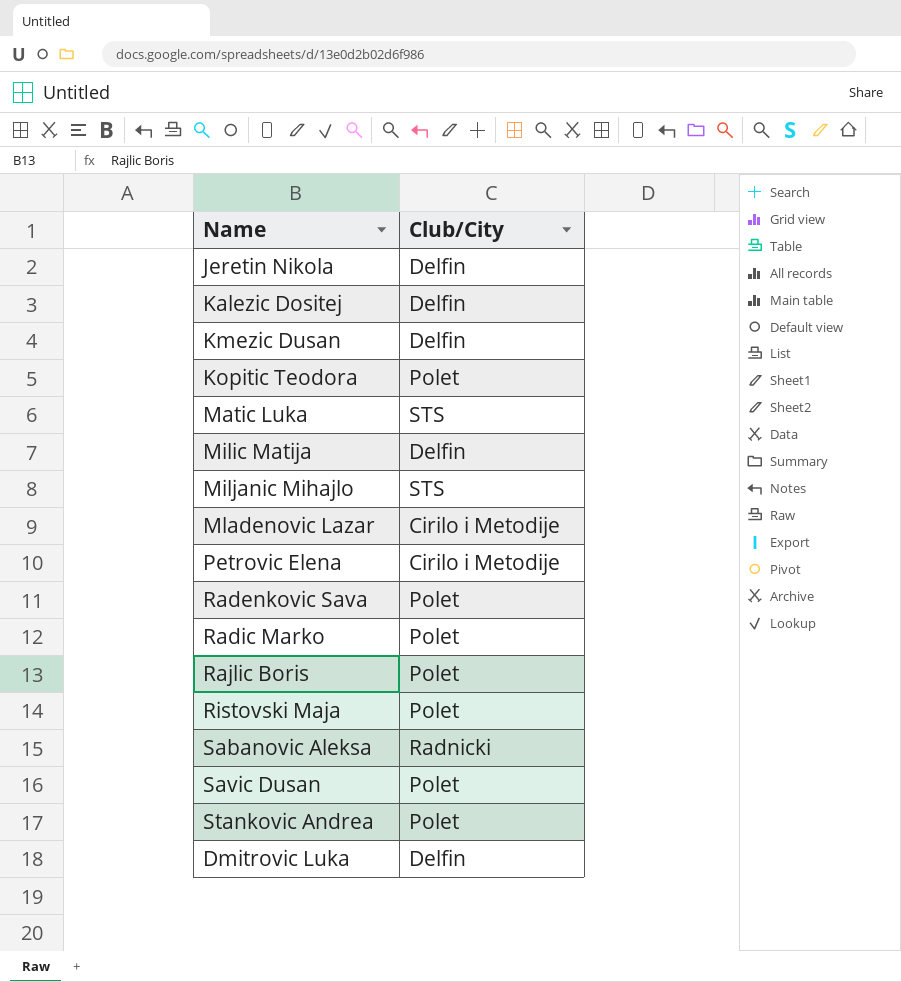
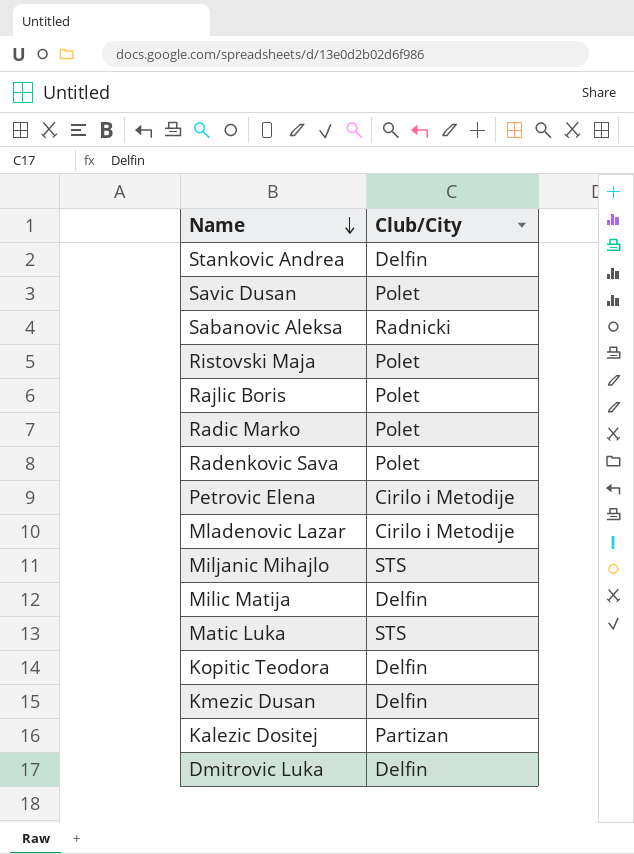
row order: none -> Name descending
row Jeretin Nikola: Delfin -> none
Stankovic Andrea | Club/City: Polet -> Delfin
Kopitic Teodora | Club/City: Polet -> Delfin
Kalezic Dositej | Club/City: Delfin -> Partizan

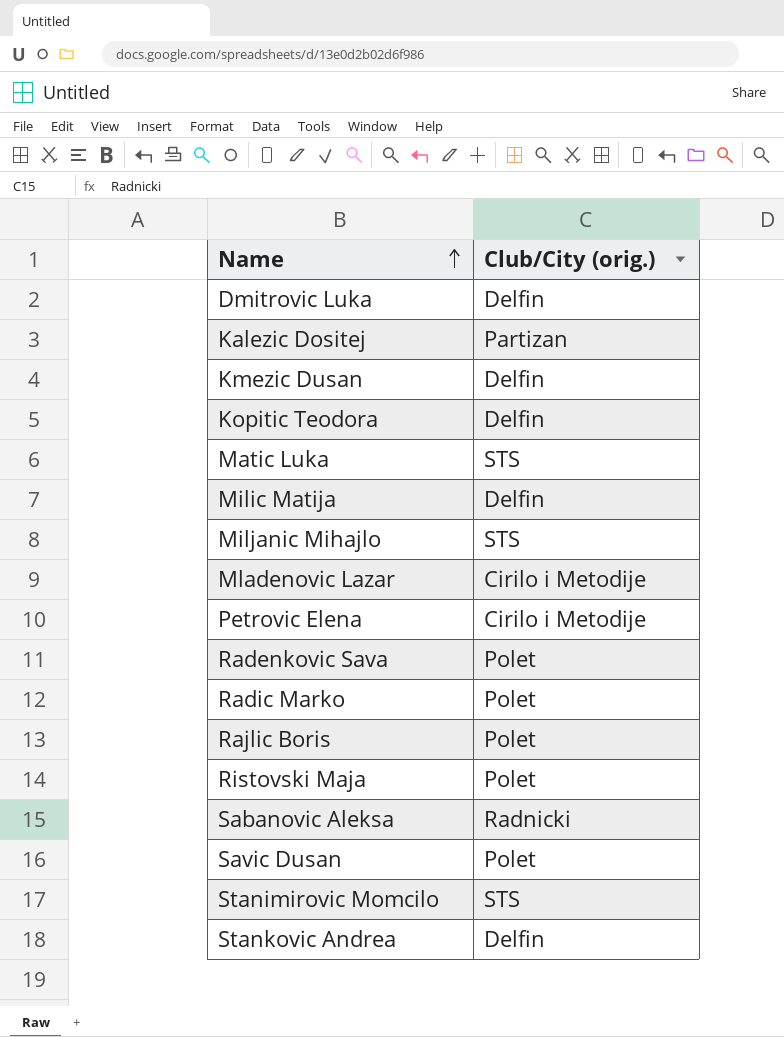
row order: Name descending -> Name ascending
column name: Club/City -> Club/City (orig.)
row Stanimirovic Momcilo: none -> STS

